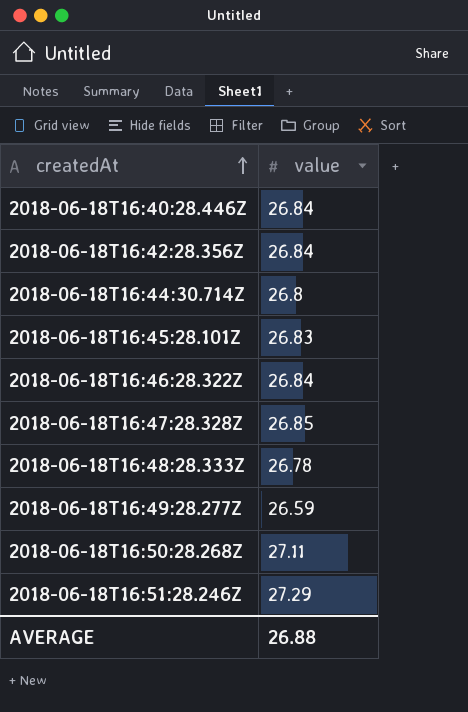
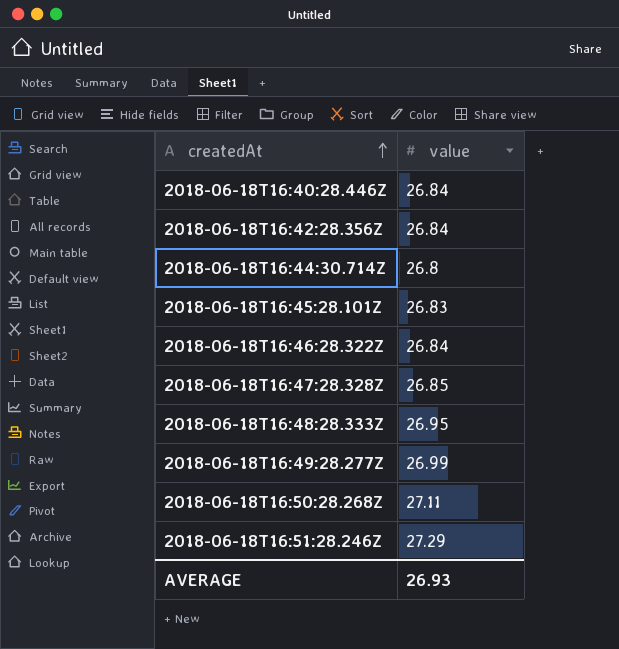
2018-06-18T16:48:28.333Z | value: 26.78 -> 26.95
2018-06-18T16:49:28.277Z | value: 26.59 -> 26.99
AVERAGE | value: 26.88 -> 26.93

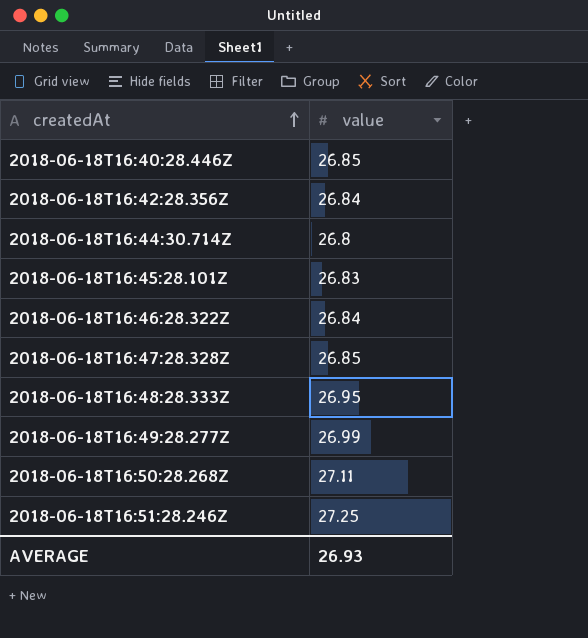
2018-06-18T16:40:28.446Z | value: 26.84 -> 26.85
2018-06-18T16:51:28.246Z | value: 27.29 -> 27.25

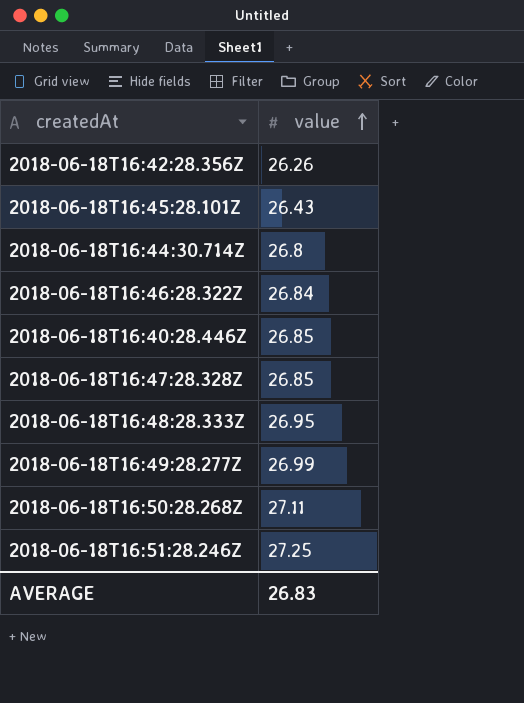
row order: createdAt ascending -> value ascending
2018-06-18T16:42:28.356Z | value: 26.84 -> 26.26
2018-06-18T16:45:28.101Z | value: 26.83 -> 26.43
AVERAGE | value: 26.93 -> 26.83

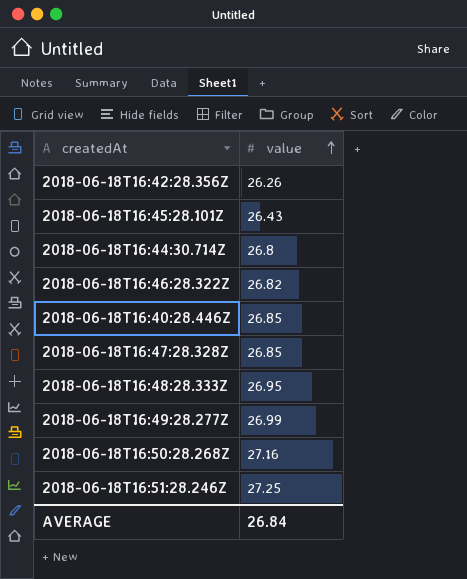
2018-06-18T16:46:28.322Z | value: 26.84 -> 26.82
2018-06-18T16:50:28.268Z | value: 27.11 -> 27.16
AVERAGE | value: 26.83 -> 26.84

